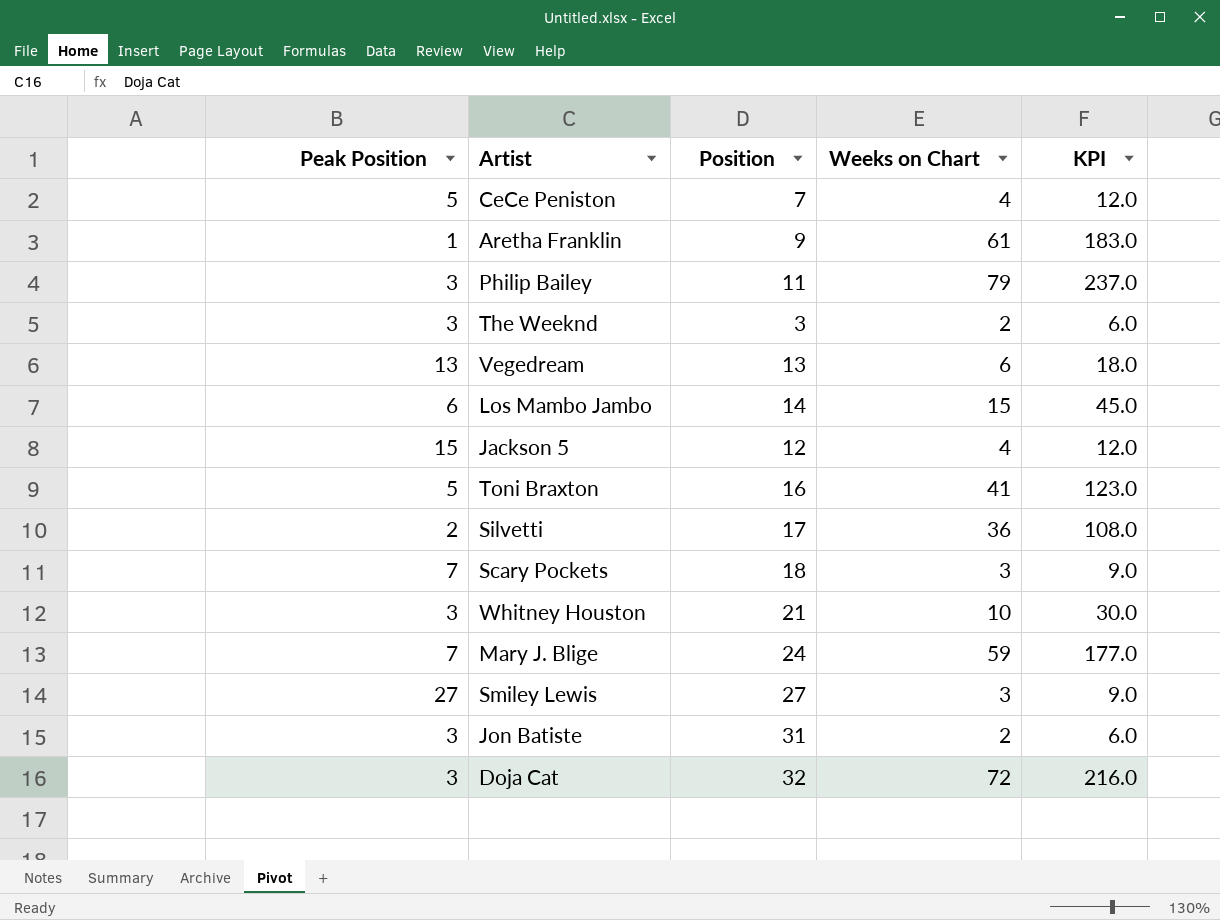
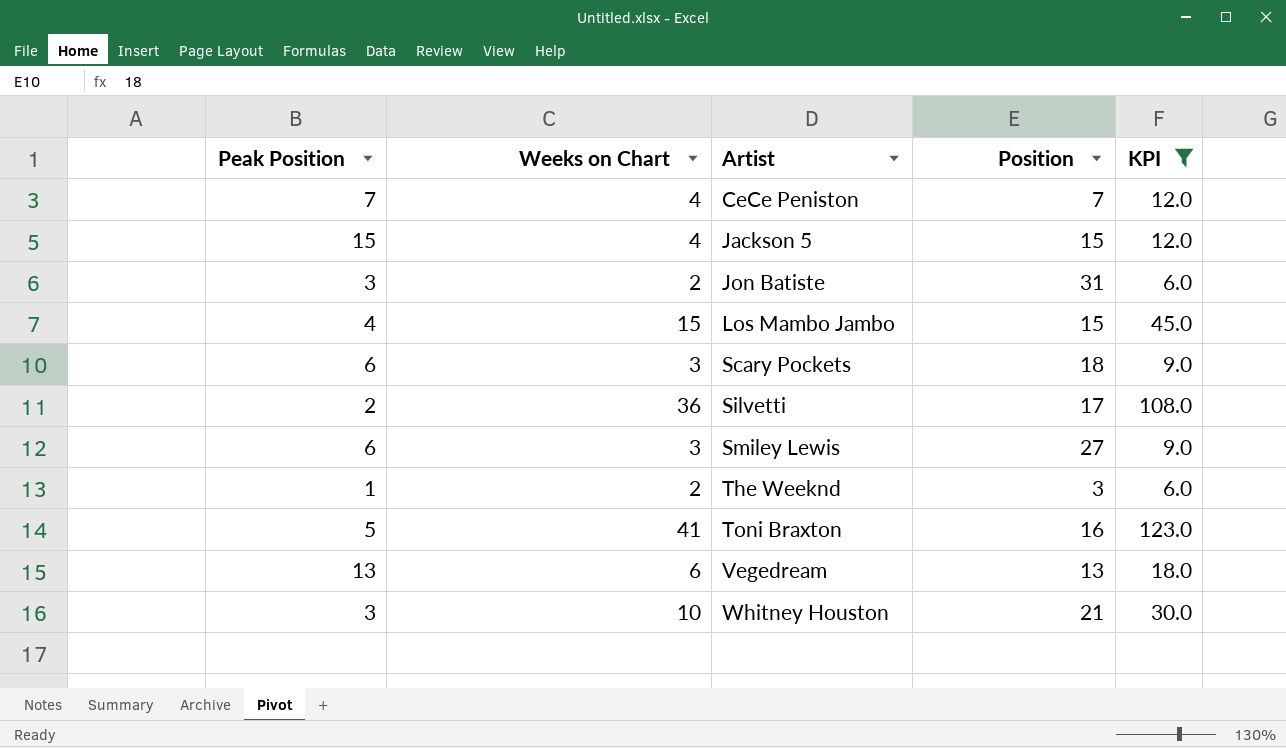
filter: none -> KPI <= 123.0
row order: none -> Artist ascending
column Weeks on Chart | position: 4 -> 2
CeCe Peniston | Peak Position: 5 -> 7
Jackson 5 | Position: 12 -> 15
Los Mambo Jambo | Peak Position: 6 -> 4
Los Mambo Jambo | Position: 14 -> 15
Scary Pockets | Peak Position: 7 -> 6
Smiley Lewis | Peak Position: 27 -> 6
The Weeknd | Peak Position: 3 -> 1

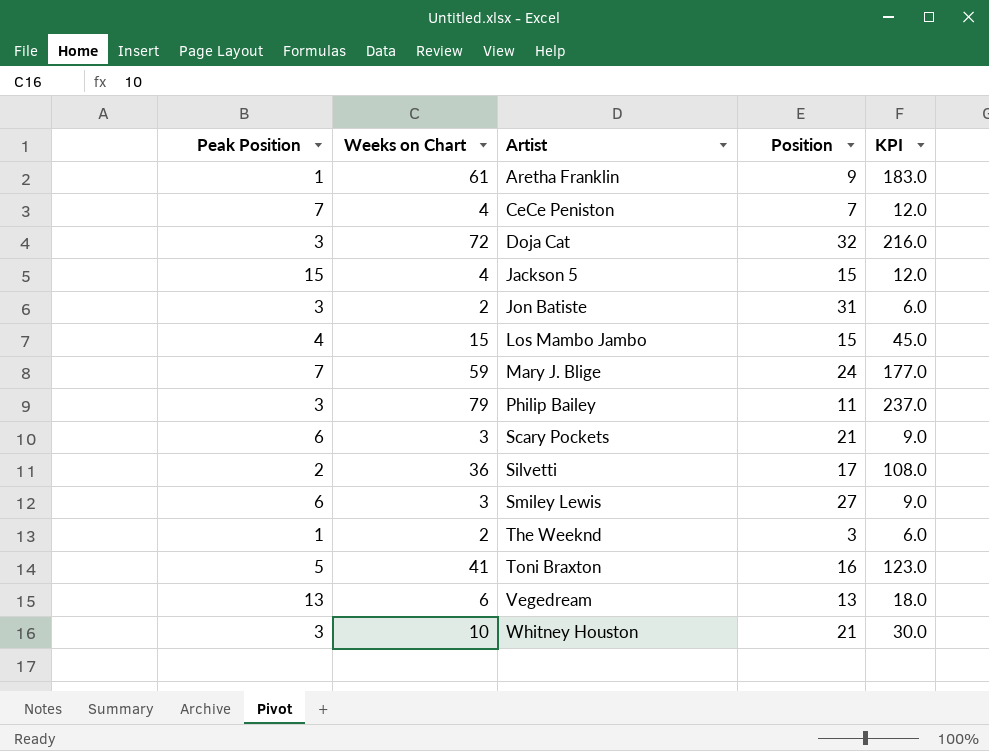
filter: KPI <= 123.0 -> none
Scary Pockets | Position: 18 -> 21

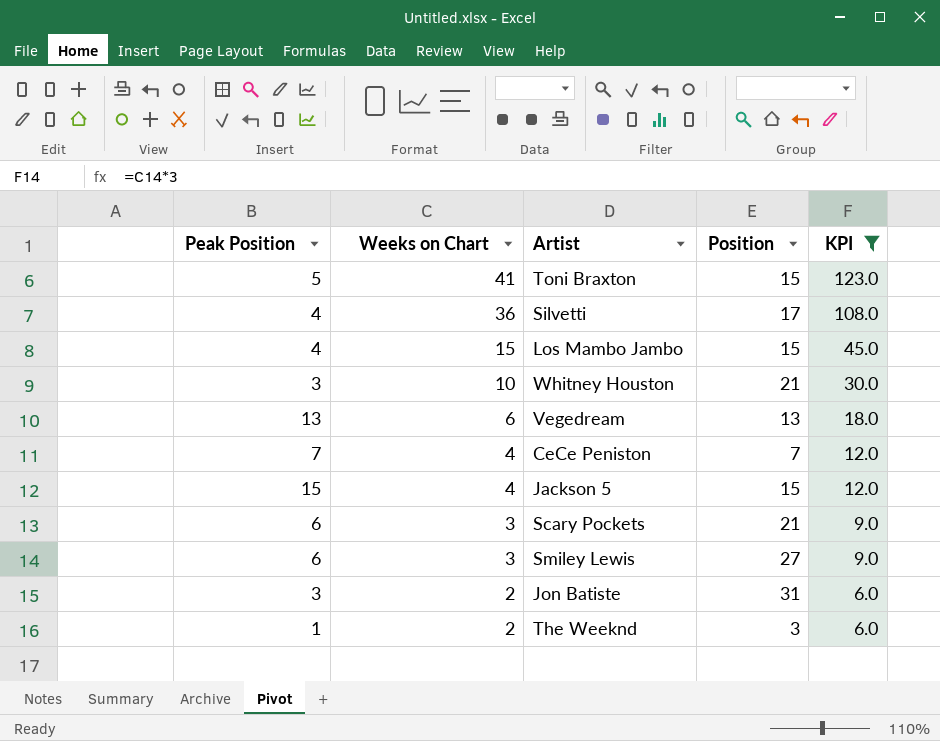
filter: none -> KPI <= 123.0
row order: Artist ascending -> Weeks on Chart descending
Toni Braxton | Position: 16 -> 15
Silvetti | Peak Position: 2 -> 4

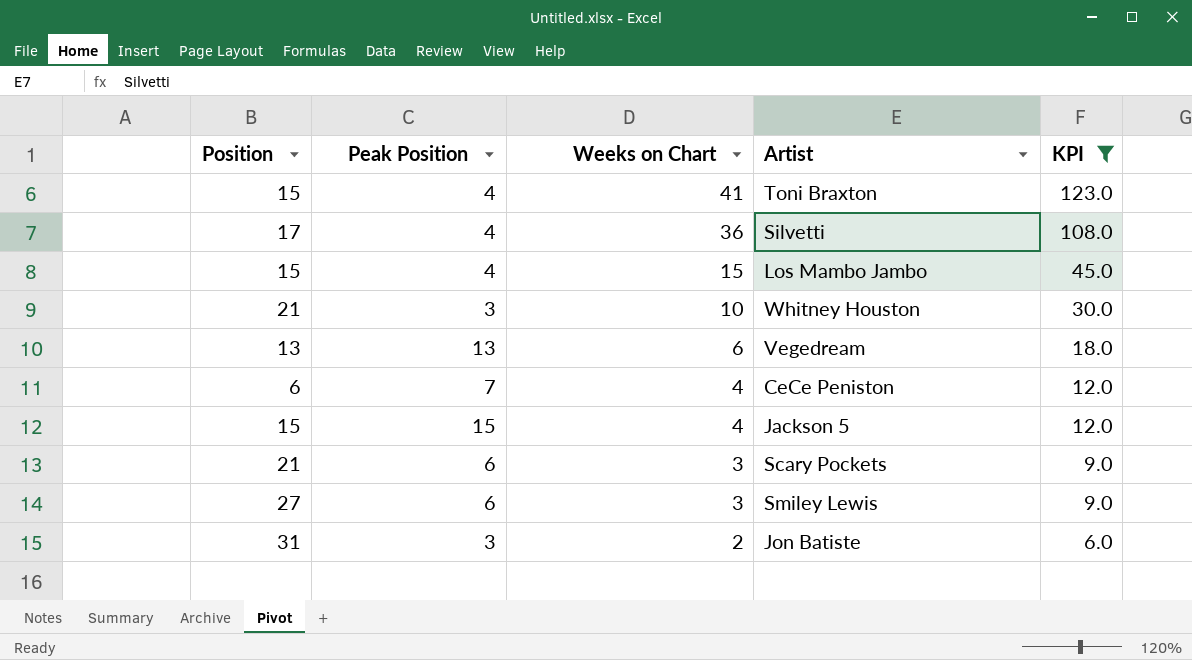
column Position | position: 4 -> 1
row The Weeknd: 1 | 2 | 3 | 6.0 -> none
Toni Braxton | Peak Position: 5 -> 4
CeCe Peniston | Position: 7 -> 6

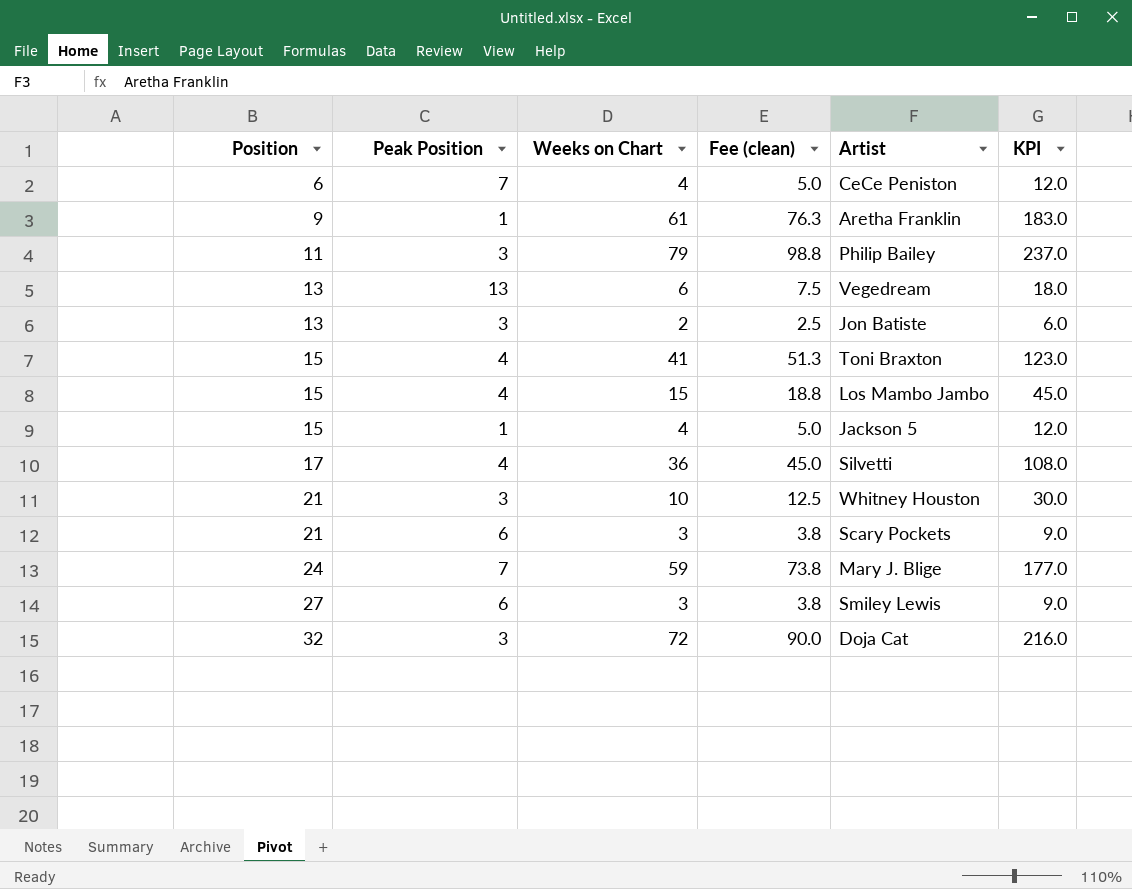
filter: KPI <= 123.0 -> none
row order: Weeks on Chart descending -> Position ascending
column Fee (clean) | formula: none -> [Weeks on Chart] * 1.25
Jon Batiste | Position: 31 -> 13
Jackson 5 | Peak Position: 15 -> 1

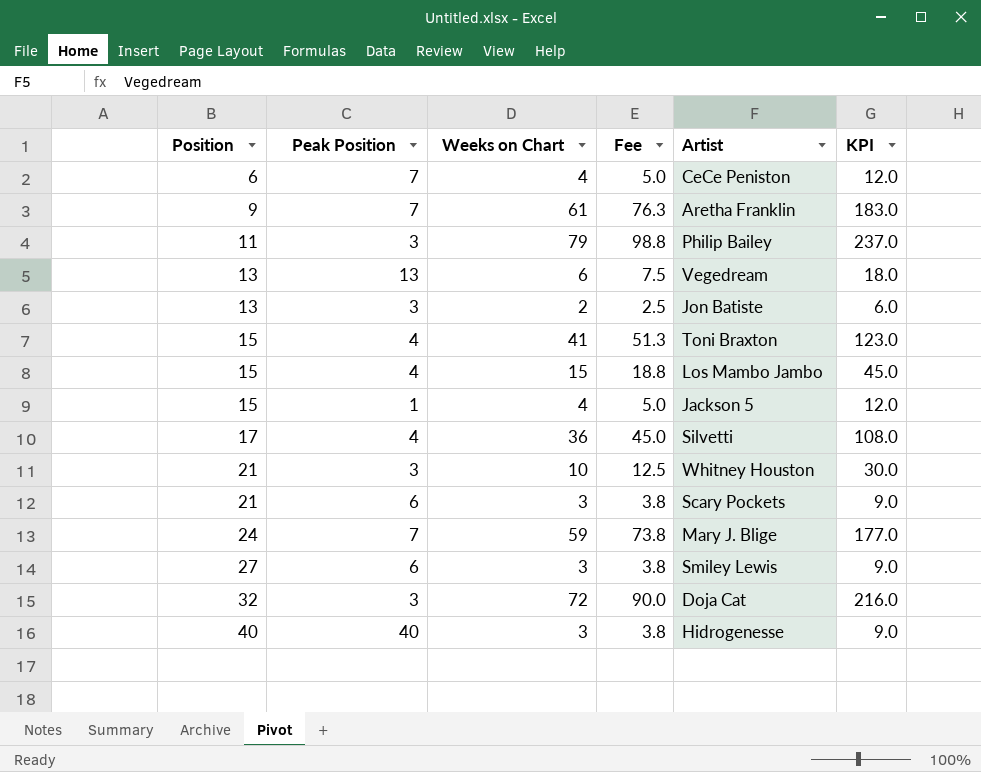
column name: Fee (clean) -> Fee
Aretha Franklin | Peak Position: 1 -> 7
row Hidrogenesse: none -> 40 | 40 | 3 | 3.8 | 9.0

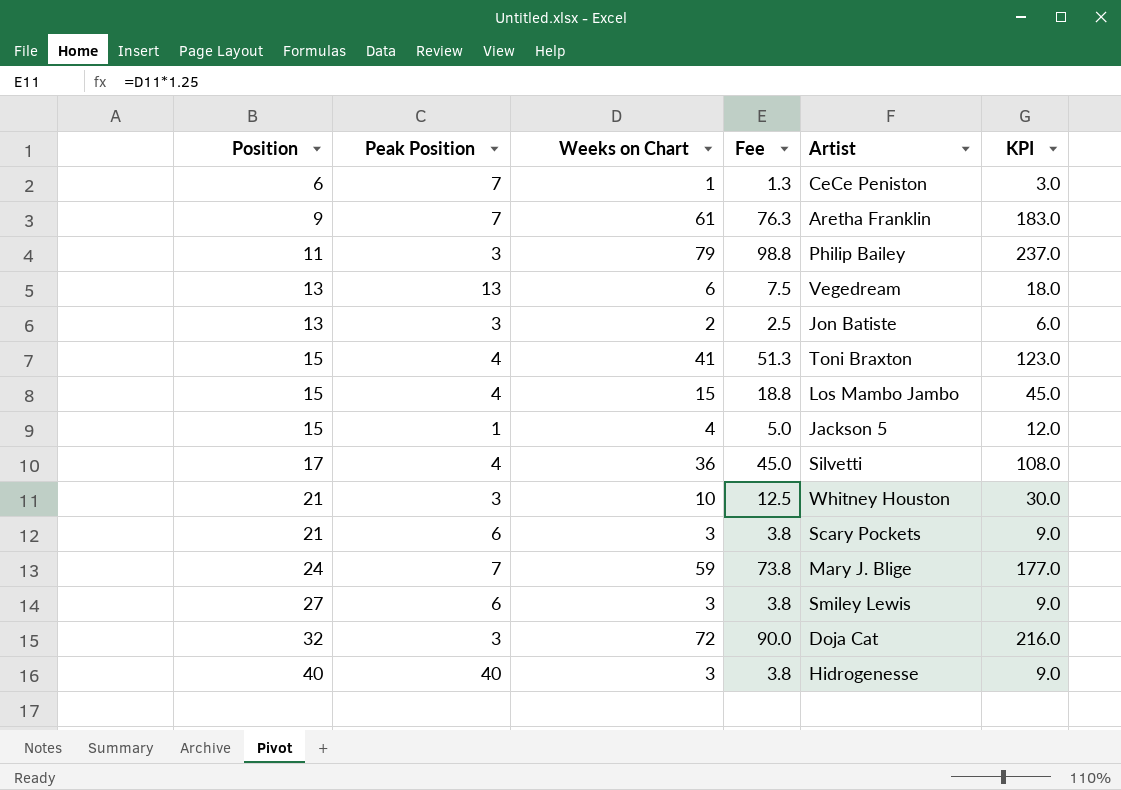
CeCe Peniston | Weeks on Chart: 4 -> 1
CeCe Peniston | Fee: 5.0 -> 1.3
CeCe Peniston | KPI: 12.0 -> 3.0

